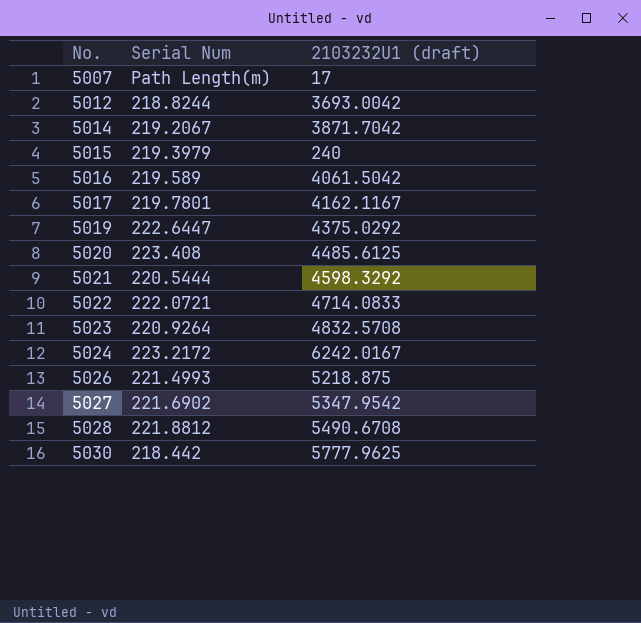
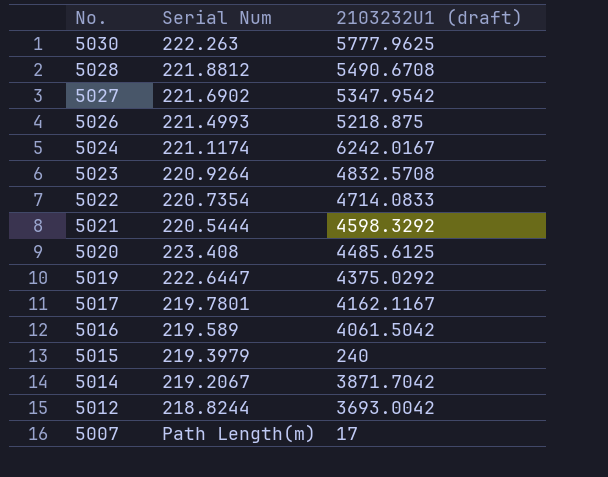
row order: No. ascending -> No. descending
5030 | Serial Num: 218.442 -> 222.263
5024 | Serial Num: 223.2172 -> 221.1174
5022 | Serial Num: 222.0721 -> 220.7354

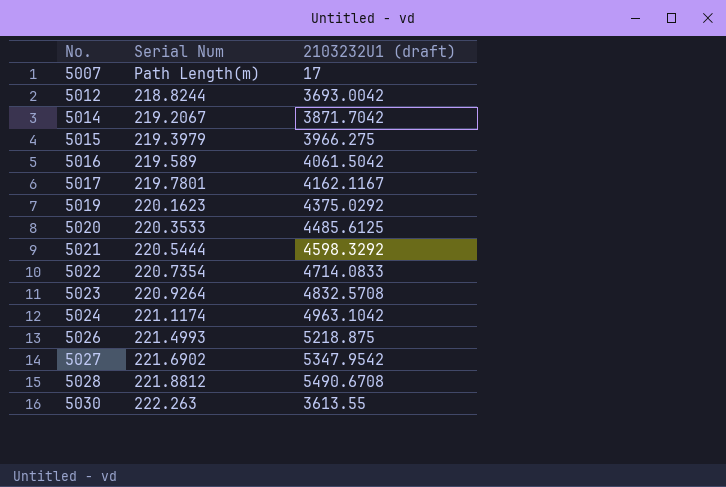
row order: No. descending -> No. ascending
5015 | 2103232U1 (draft): 240 -> 3966.275
5019 | Serial Num: 222.6447 -> 220.1623
5020 | Serial Num: 223.408 -> 220.3533
5024 | 2103232U1 (draft): 6242.0167 -> 4963.1042
5030 | 2103232U1 (draft): 5777.9625 -> 3613.55

